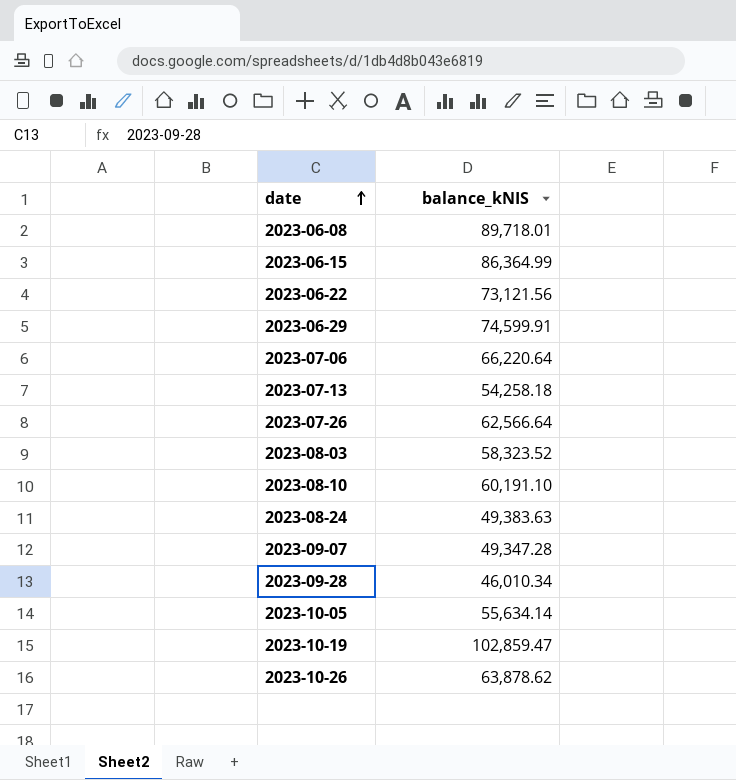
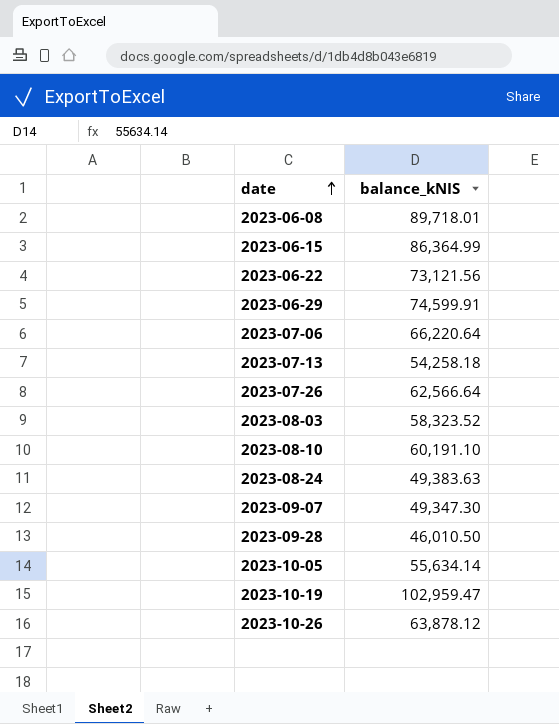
2023-09-07 | balance_kNIS: 49,347.28 -> 49,347.30
2023-09-28 | balance_kNIS: 46,010.34 -> 46,010.50
2023-10-19 | balance_kNIS: 102,859.47 -> 102,959.47
2023-10-26 | balance_kNIS: 63,878.62 -> 63,878.12

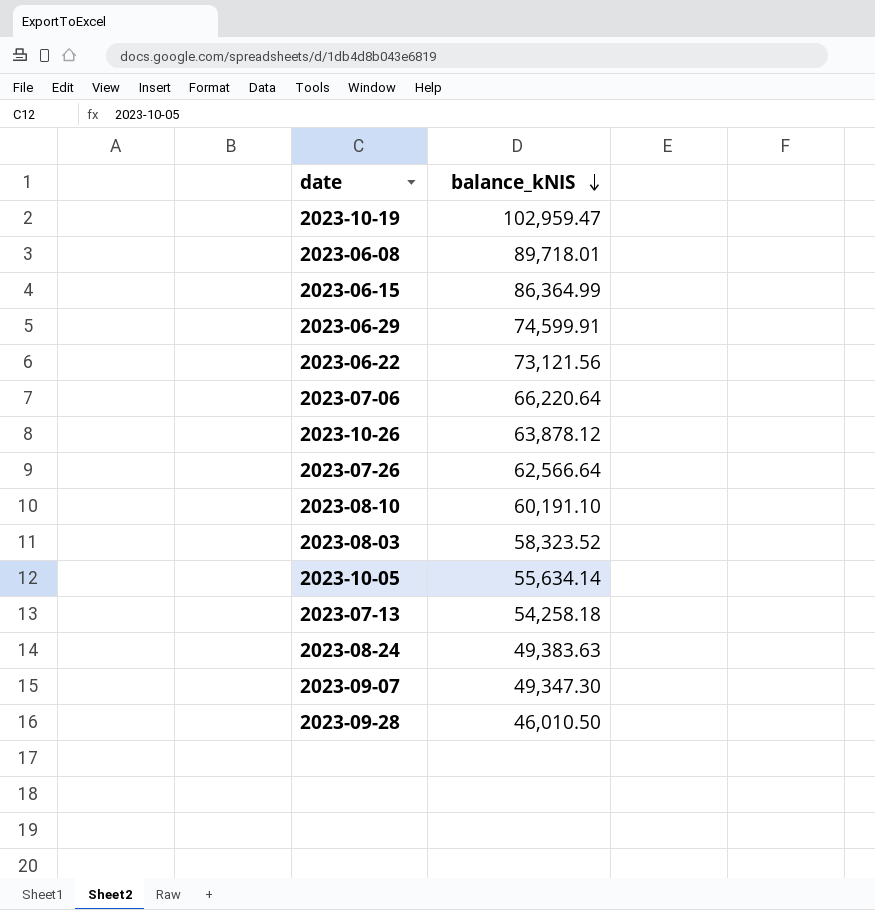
row order: date ascending -> balance_kNIS descending

